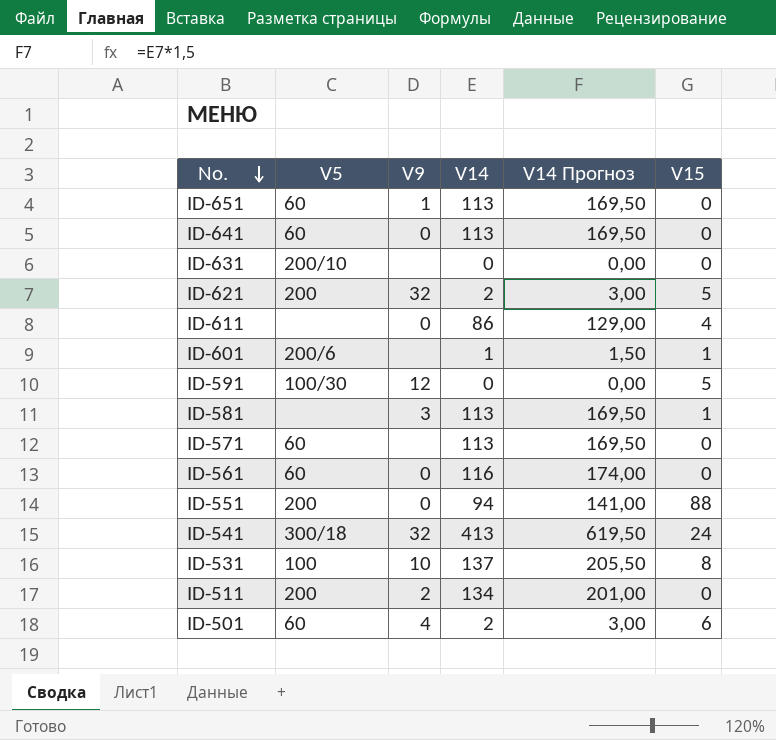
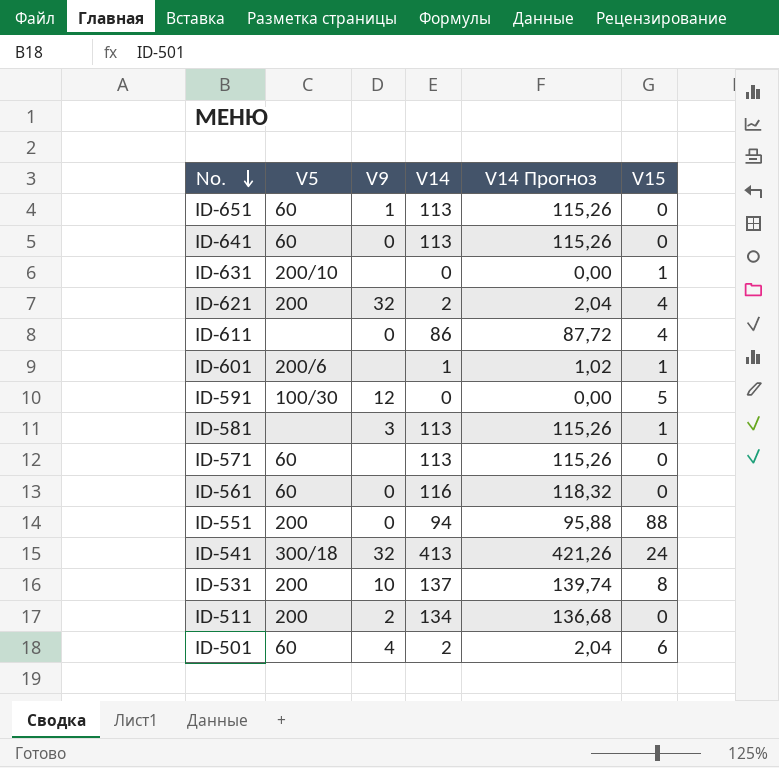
column V14 Прогноз | formula: [V14] * 1,5 -> [V14] * 1,02
ID-631 | V15: 0 -> 1
ID-621 | V15: 5 -> 4
ID-531 | V5: 100 -> 200

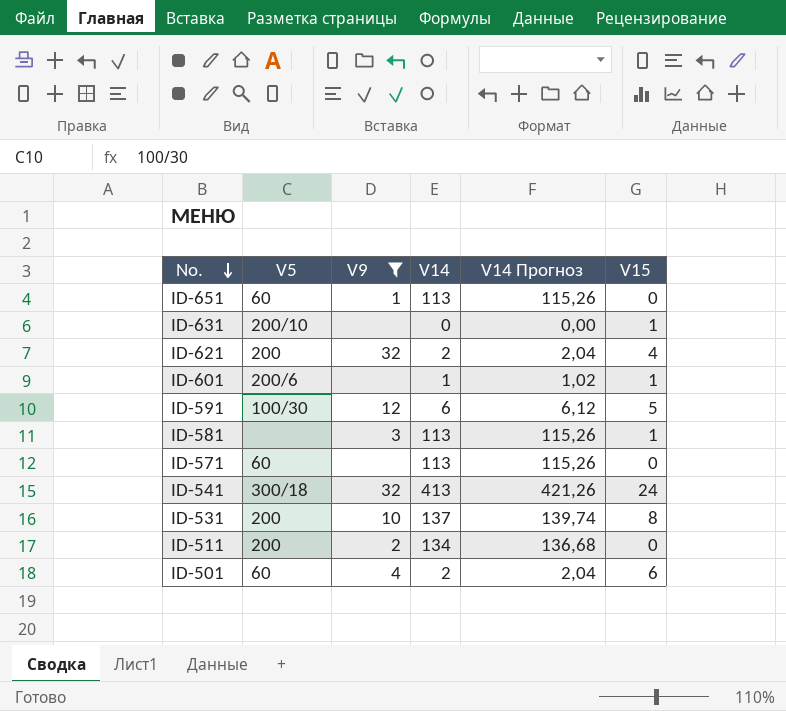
filter: none -> V9 != 0
ID-591 | V14: 0 -> 6
ID-591 | V14 Прогноз: 0,00 -> 6,12

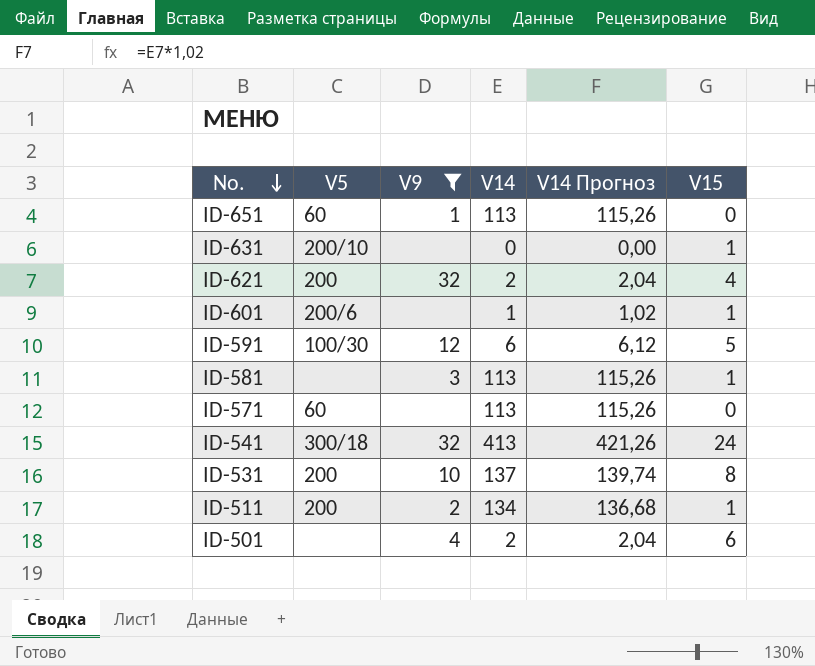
ID-511 | V15: 0 -> 1
ID-501 | V5: 60 -> none

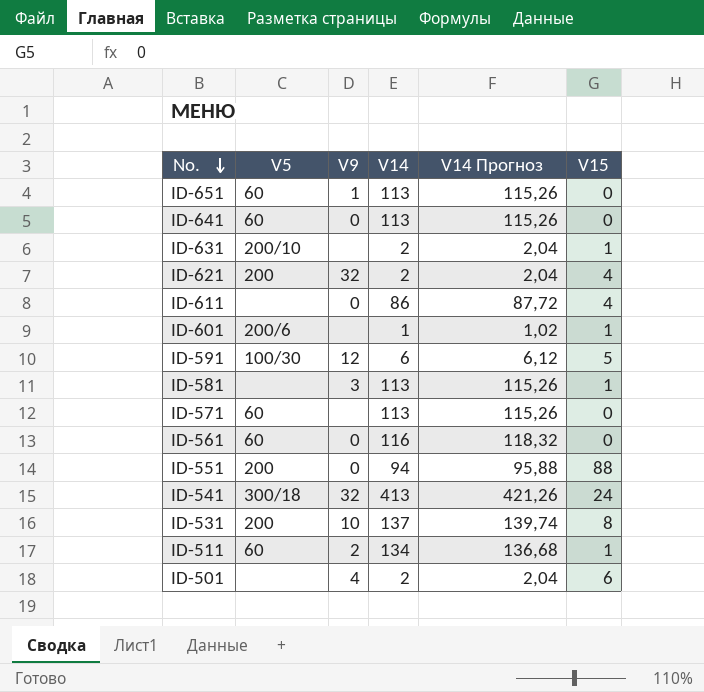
filter: V9 != 0 -> none
ID-631 | V14: 0 -> 2
ID-631 | V14 Прогноз: 0,00 -> 2,04
ID-511 | V5: 200 -> 60

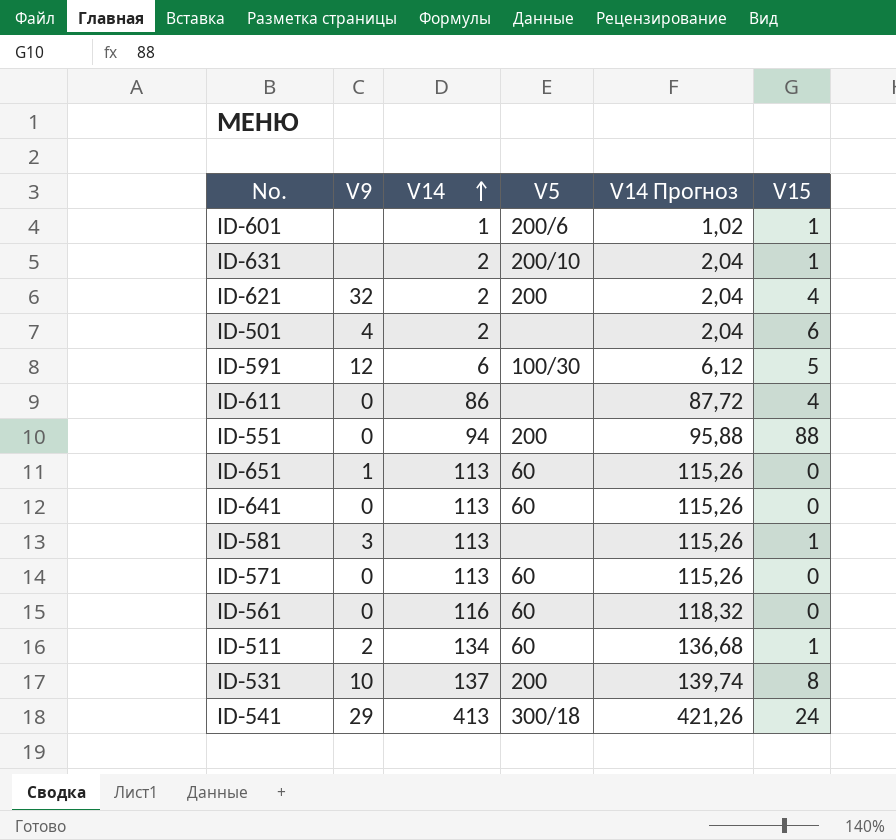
row order: No. descending -> V14 ascending
column V5 | position: 2 -> 4
ID-571 | V9: none -> 0
ID-541 | V9: 32 -> 29

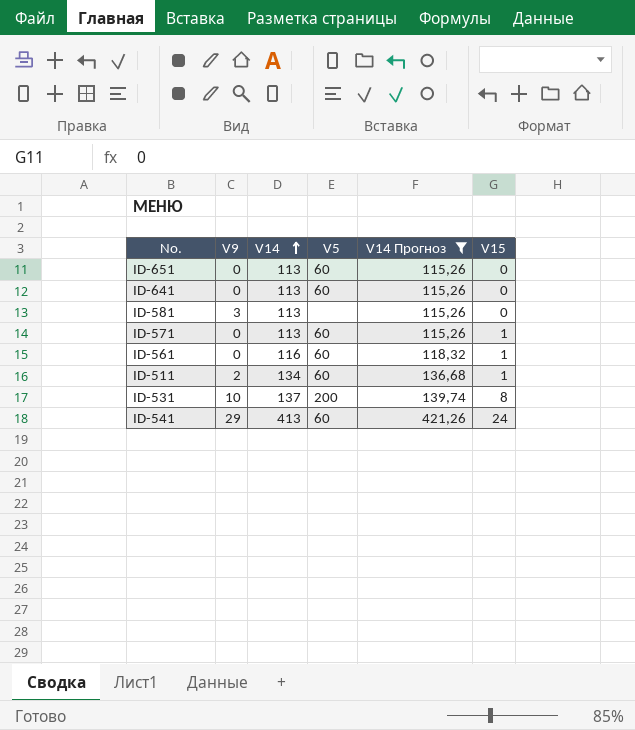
filter: none -> V14 Прогноз >= 115,26
ID-651 | V9: 1 -> 0
ID-581 | V15: 1 -> 0
ID-571 | V15: 0 -> 1
ID-561 | V15: 0 -> 1
ID-541 | V5: 300/18 -> 60

